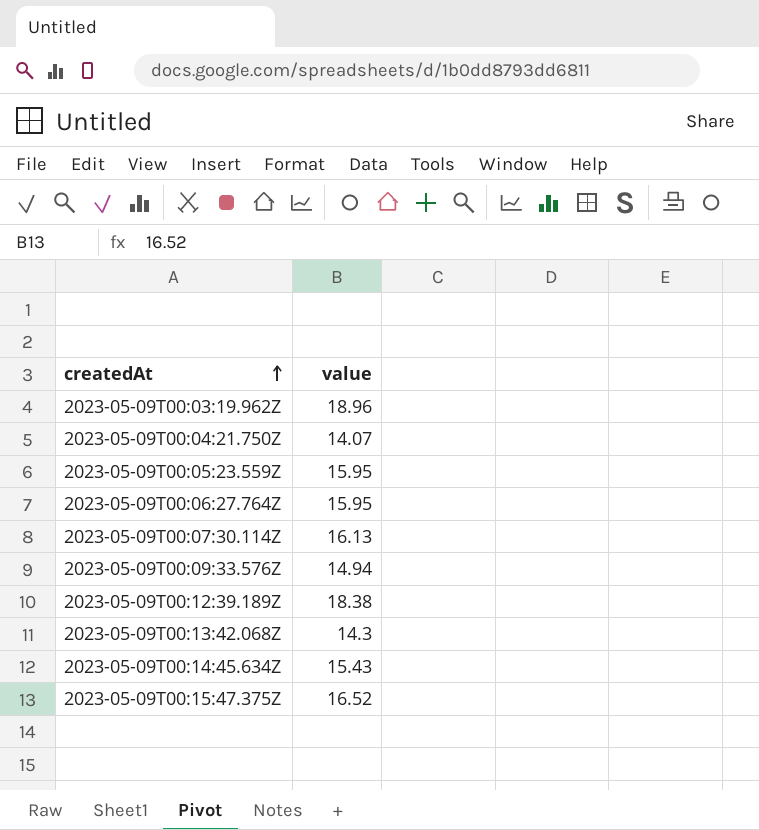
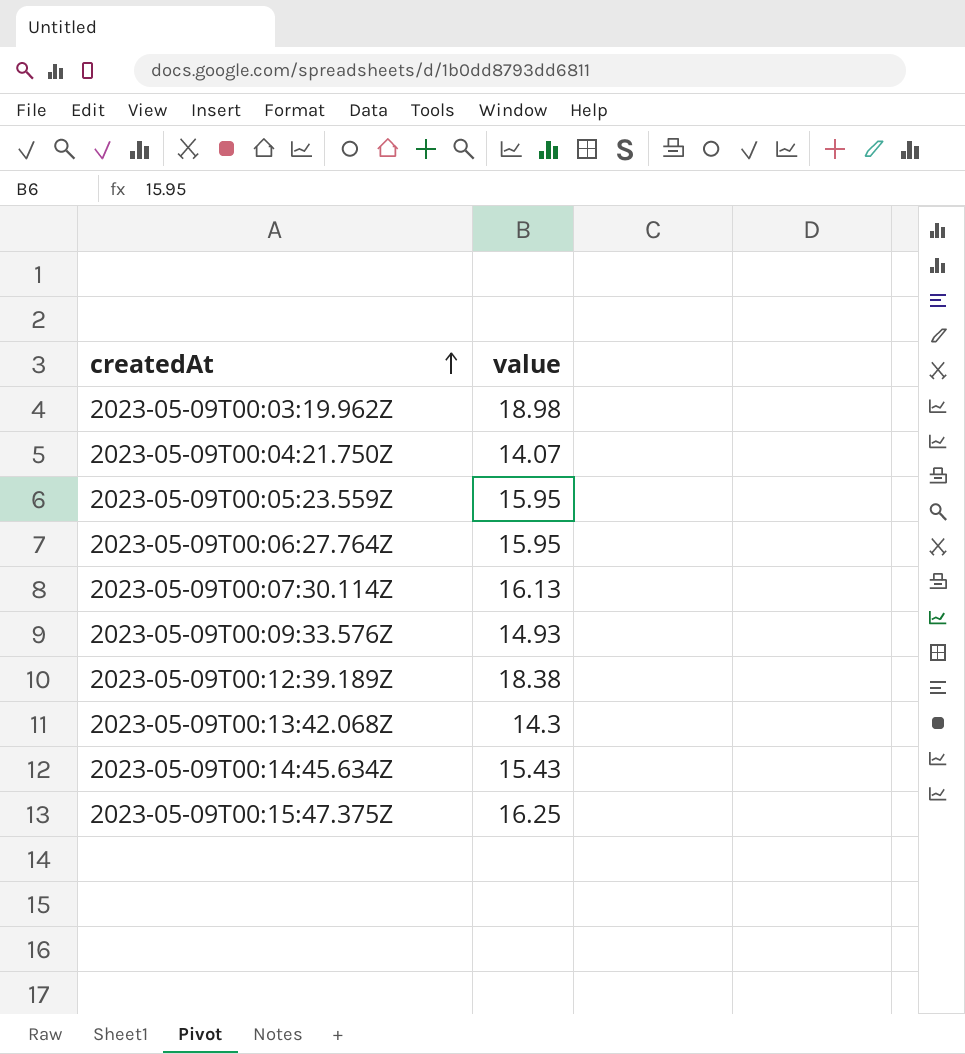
2023-05-09T00:03:19.962Z | value: 18.96 -> 18.98
2023-05-09T00:09:33.576Z | value: 14.94 -> 14.93
2023-05-09T00:15:47.375Z | value: 16.52 -> 16.25

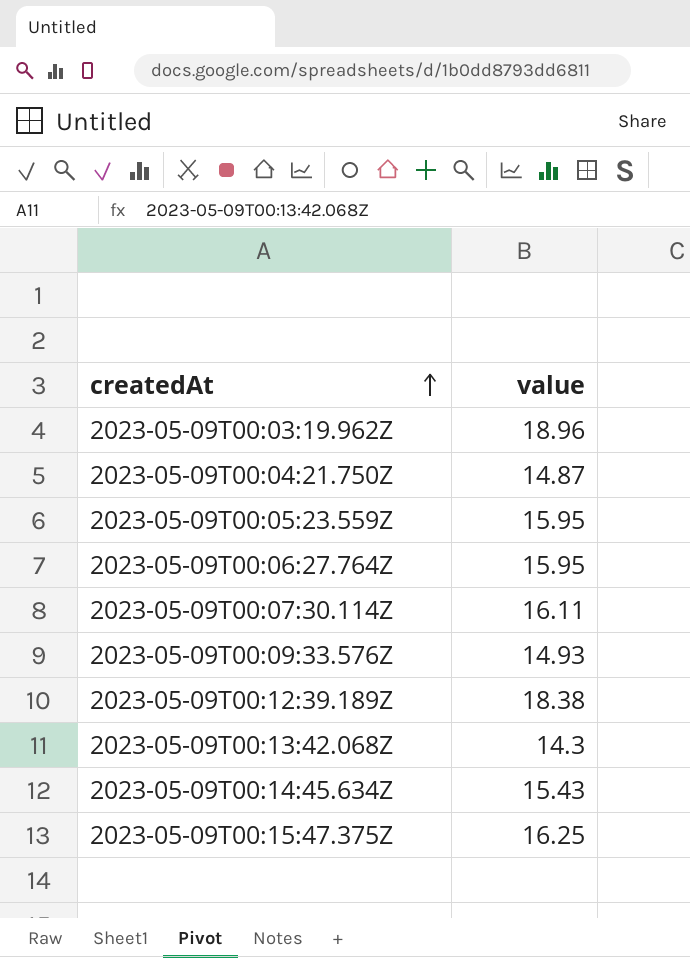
2023-05-09T00:03:19.962Z | value: 18.98 -> 18.96
2023-05-09T00:04:21.750Z | value: 14.07 -> 14.87
2023-05-09T00:07:30.114Z | value: 16.13 -> 16.11

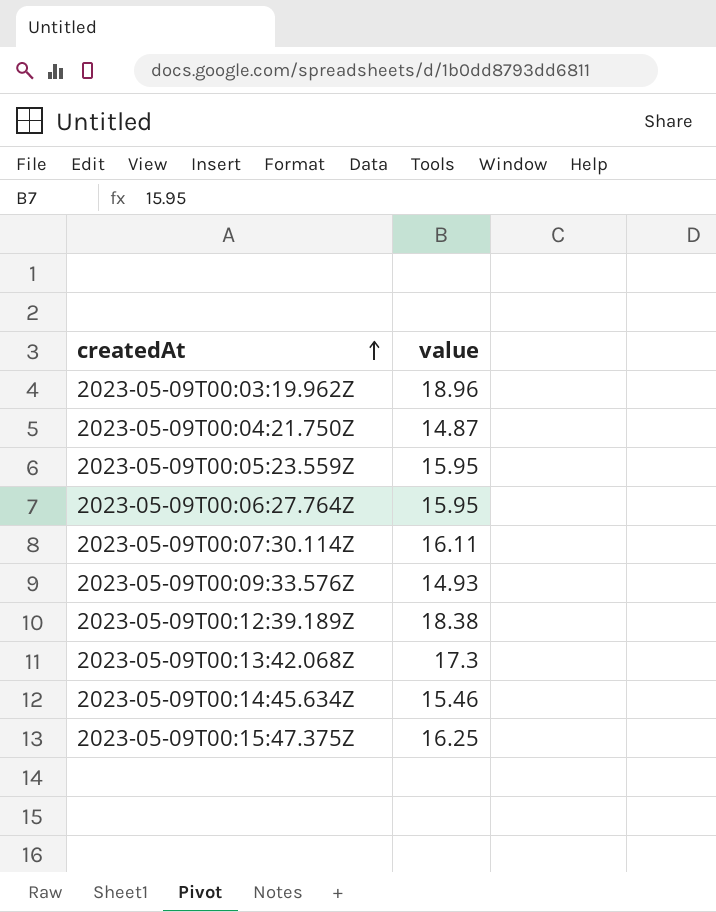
2023-05-09T00:13:42.068Z | value: 14.3 -> 17.3
2023-05-09T00:14:45.634Z | value: 15.43 -> 15.46

